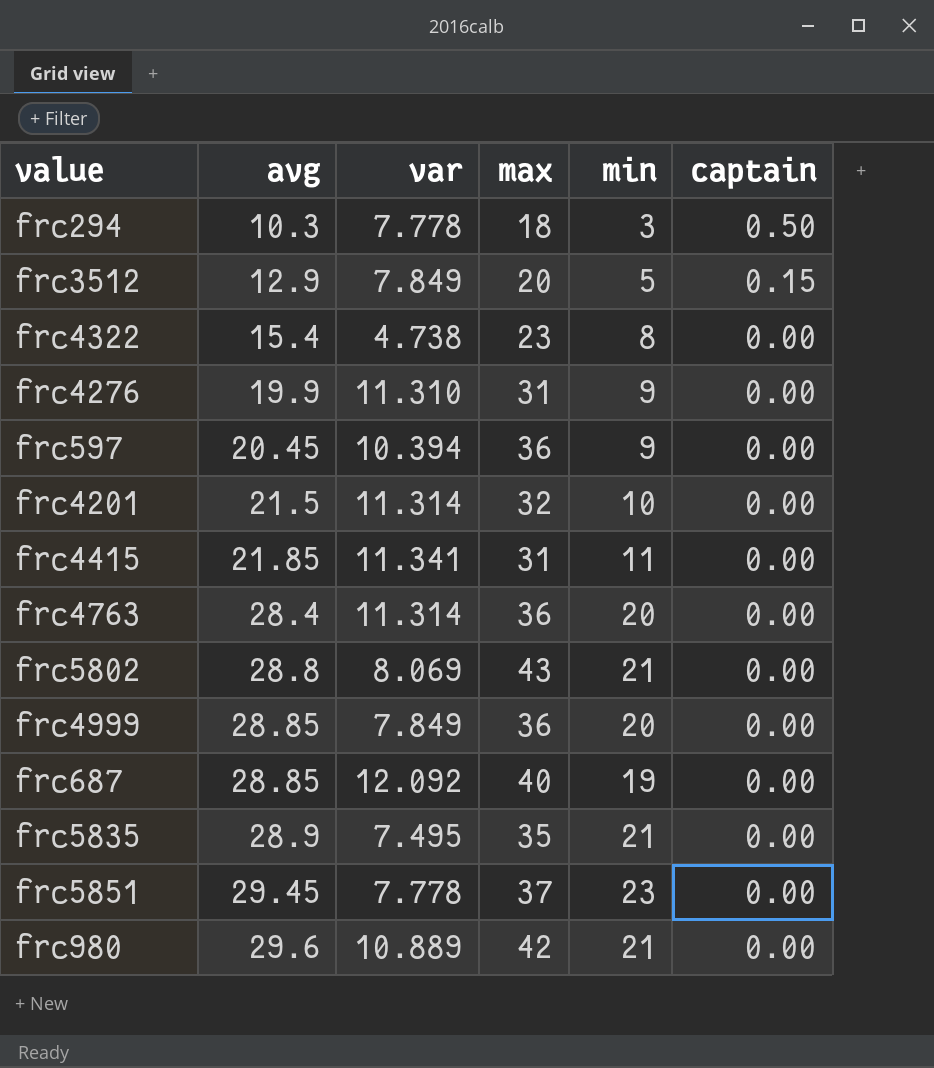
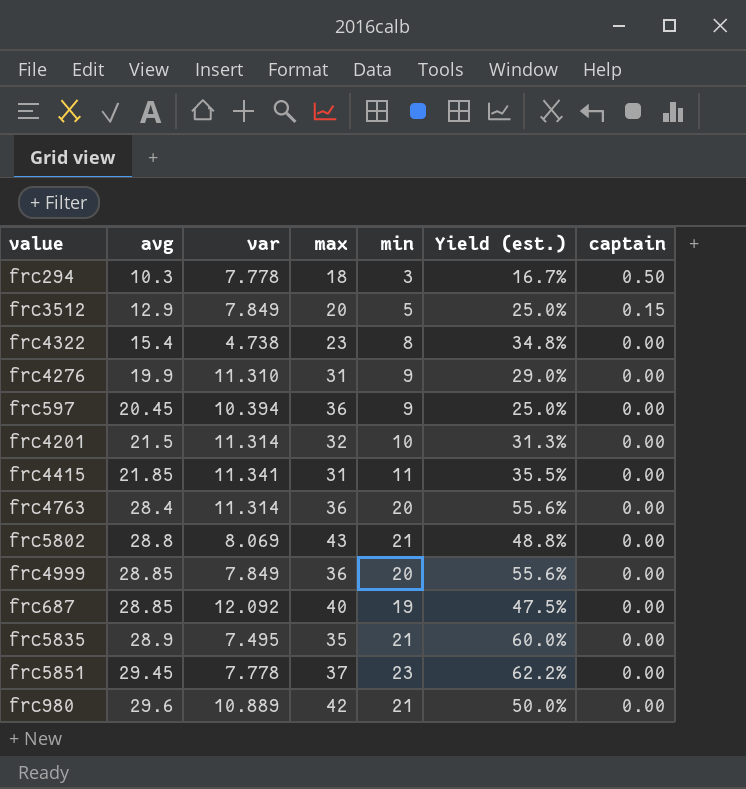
column Yield (est.) | formula: none -> [min] / [max]

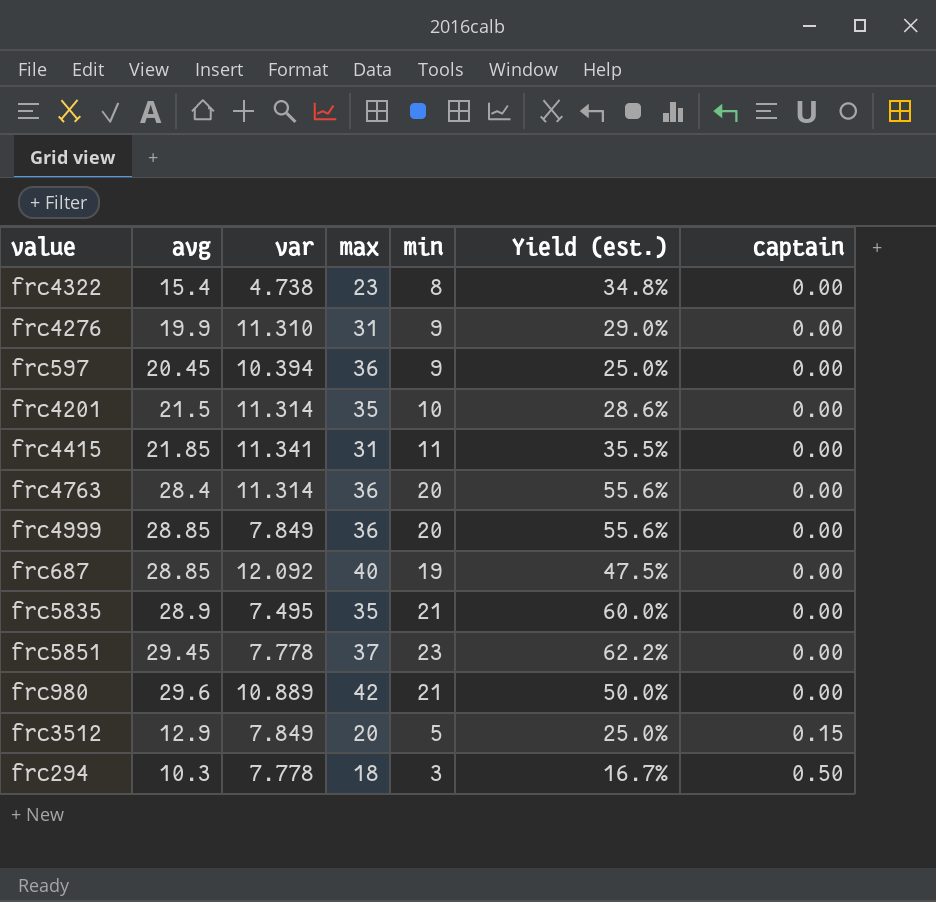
row order: avg ascending -> captain ascending
row frc5802: 28.8 | 8.069 | 43 | 21 | 48.8% | 0.00 -> none
frc4201 | max: 32 -> 35
frc4201 | Yield (est.): 31.3% -> 28.6%

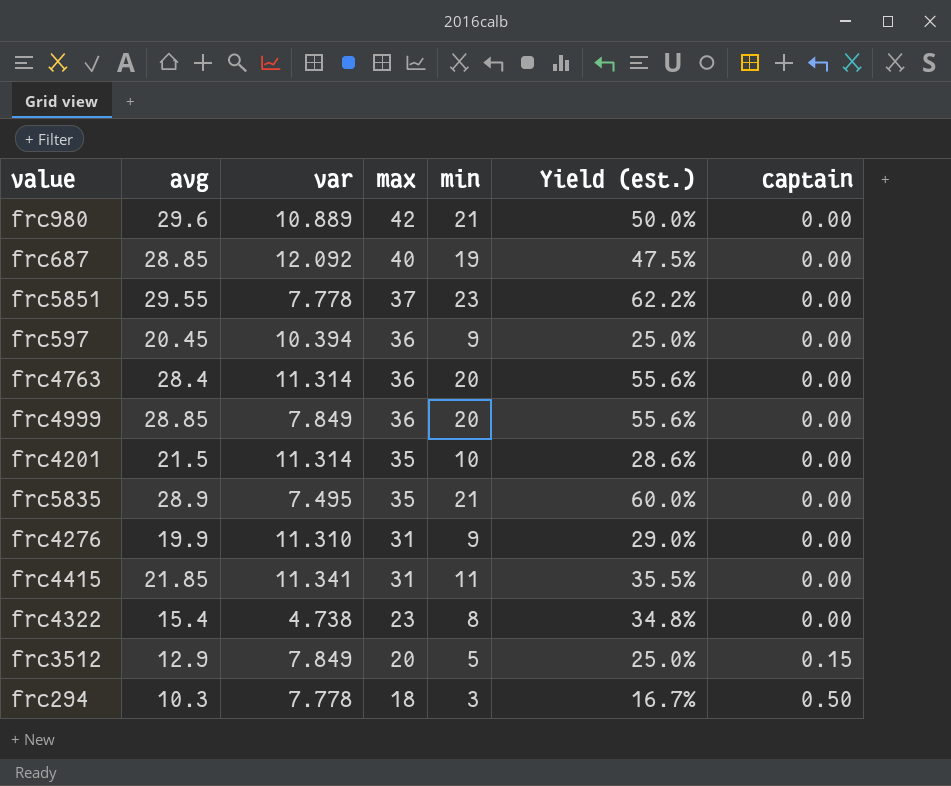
row order: captain ascending -> max descending
frc5851 | avg: 29.45 -> 29.55

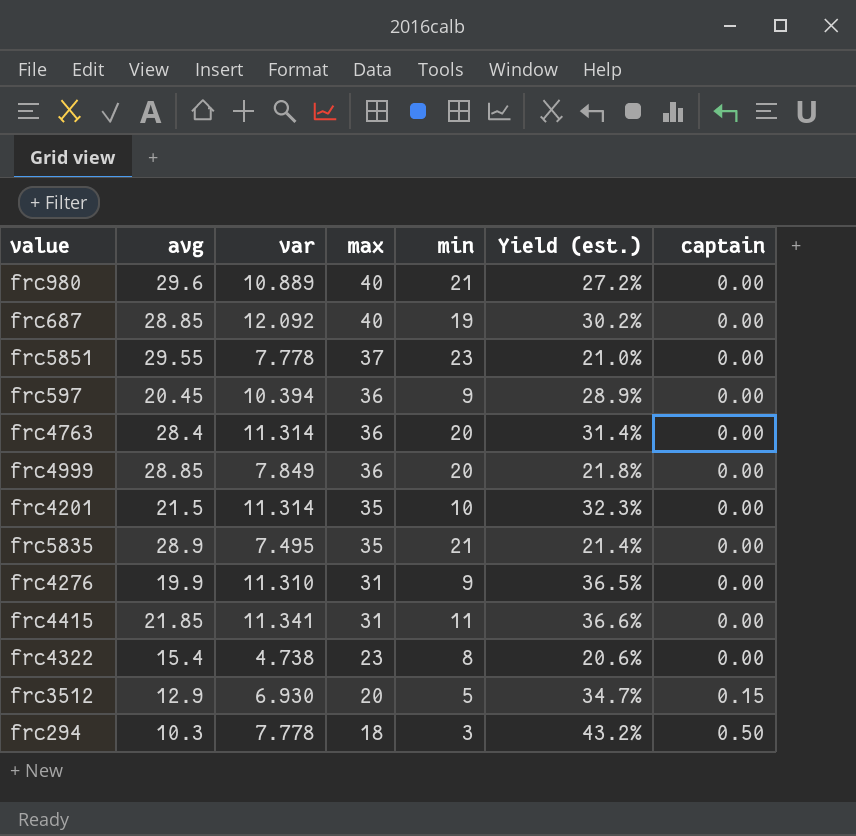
column Yield (est.) | formula: [min] / [max] -> [var] / [max]
frc980 | max: 42 -> 40
frc3512 | var: 7.849 -> 6.930

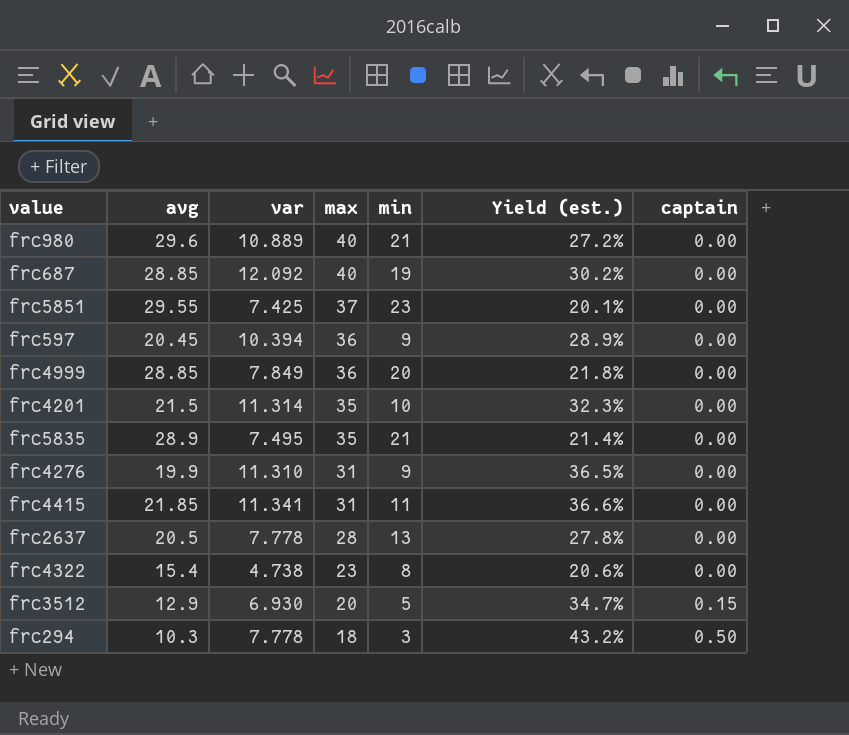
row frc4763: 28.4 | 11.314 | 36 | 20 | 31.4% | 0.00 -> none
frc5851 | var: 7.778 -> 7.425
frc5851 | Yield (est.): 21.0% -> 20.1%
row frc2637: none -> 20.5 | 7.778 | 28 | 13 | 27.8% | 0.00

